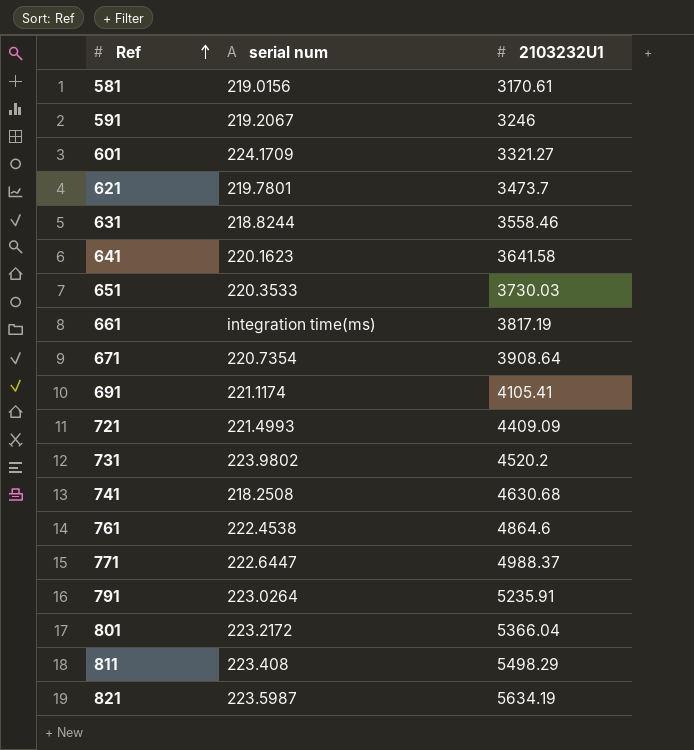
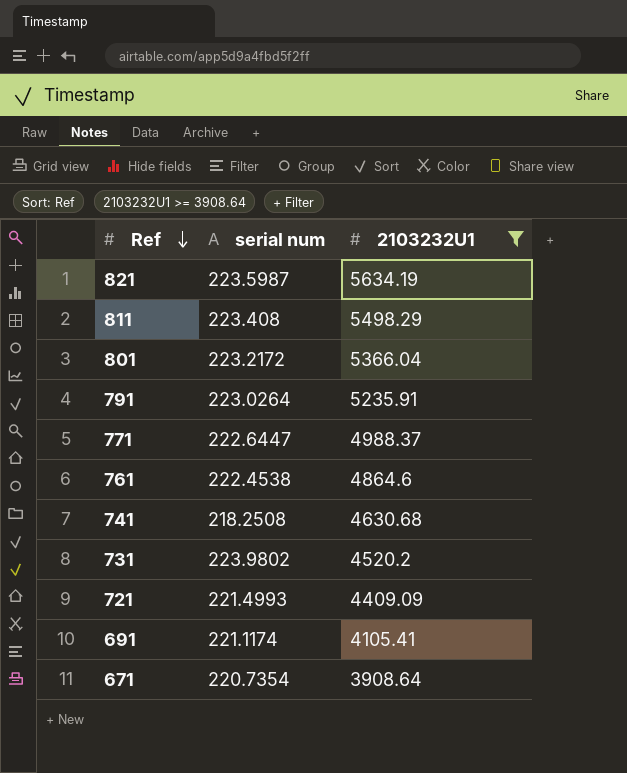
filter: none -> 2103232U1 >= 3908.64
row order: Ref ascending -> Ref descending

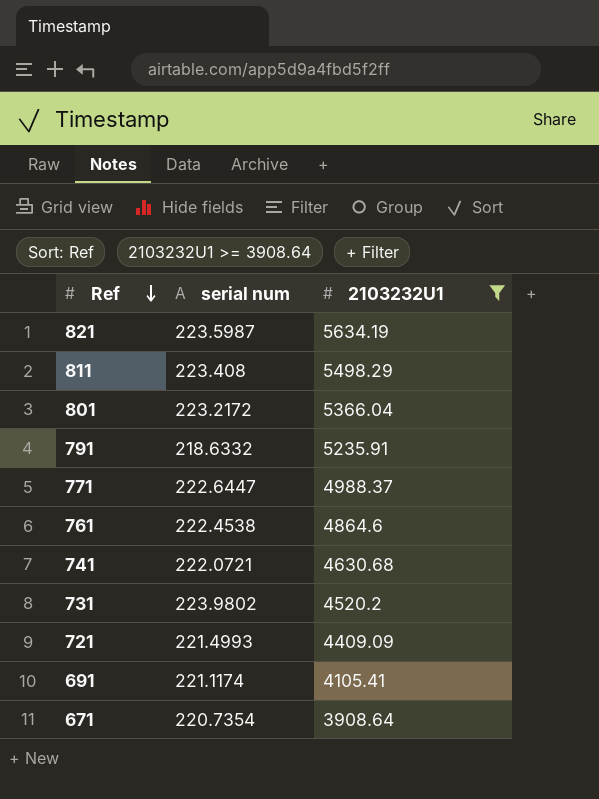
791 | serial num: 223.0264 -> 218.6332
741 | serial num: 218.2508 -> 222.0721

